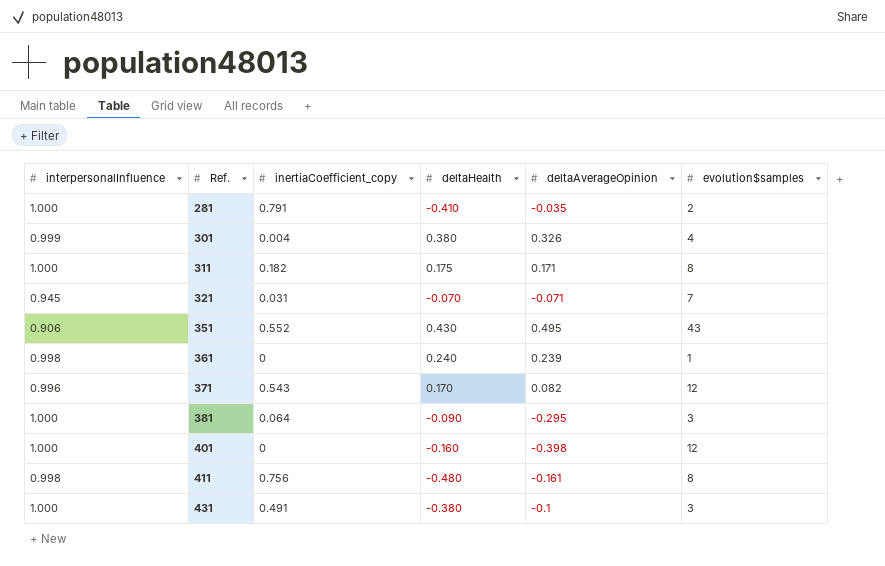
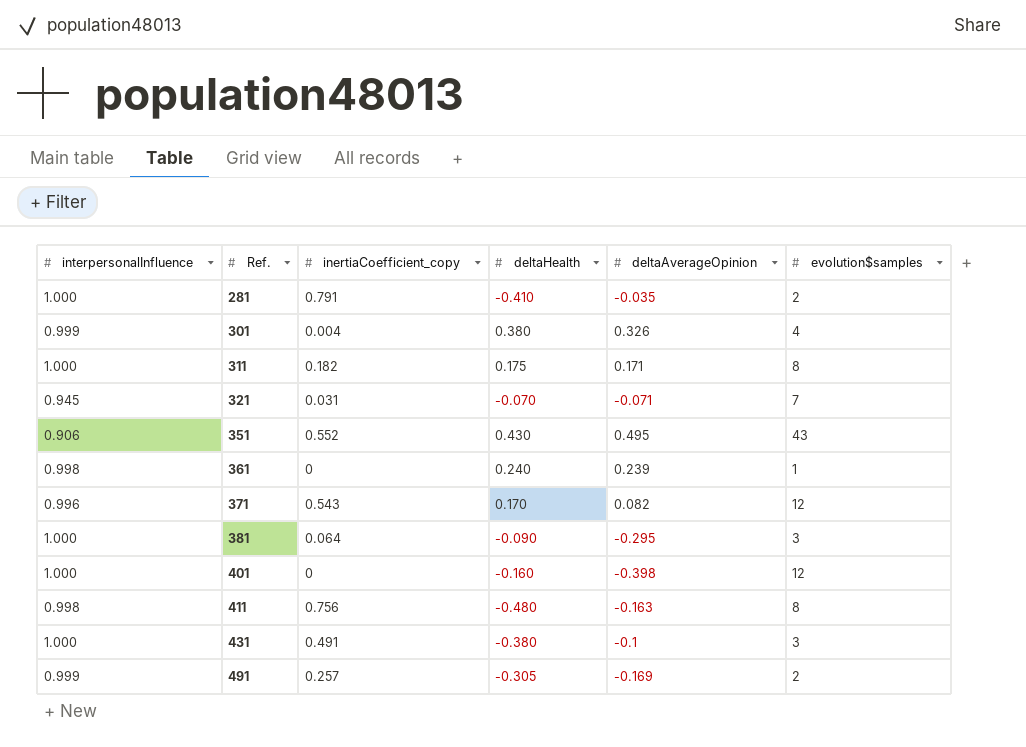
411 | deltaAverageOpinion: -0.161 -> -0.163
row 491: none -> 0.999 | 0.257 | -0.305 | -0.169 | 2

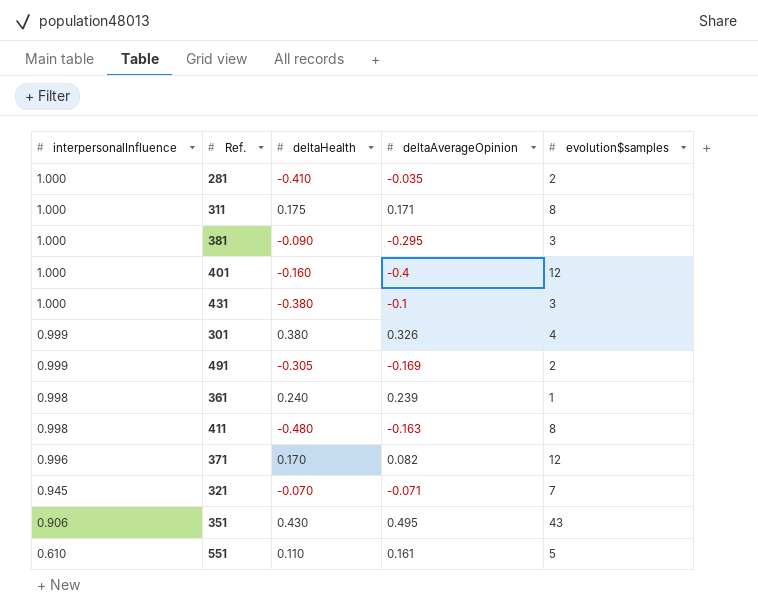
row order: Ref. ascending -> interpersonalInfluence descending
column inertiaCoefficient_copy | position: 3 -> none
401 | deltaAverageOpinion: -0.398 -> -0.4
row 551: none -> 0.610 | 0.110 | 0.161 | 5

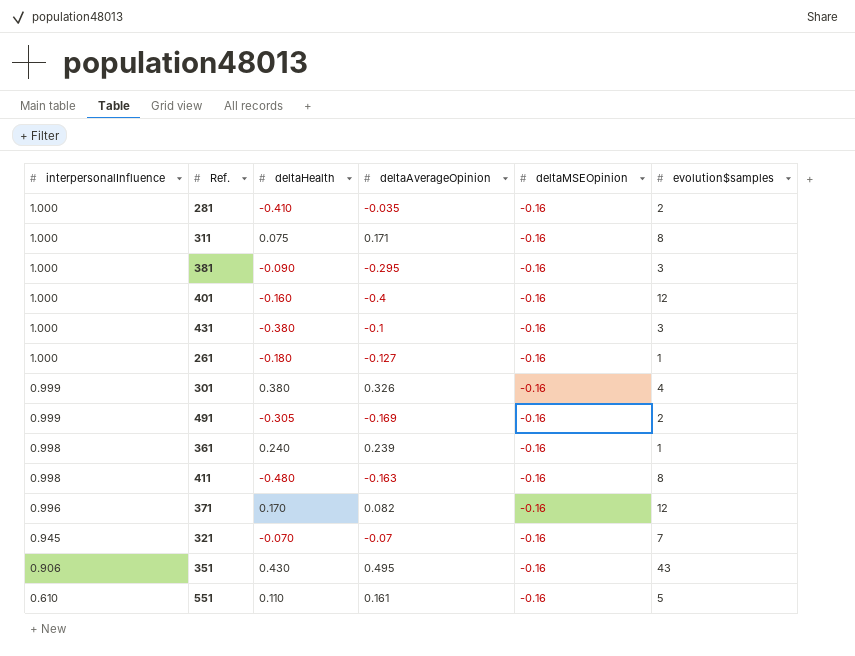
column deltaMSEOpinion | position: none -> 5
311 | deltaHealth: 0.175 -> 0.075
row 261: none -> 1.000 | -0.180 | -0.127 | -0.16 | 1
321 | deltaAverageOpinion: -0.071 -> -0.07

